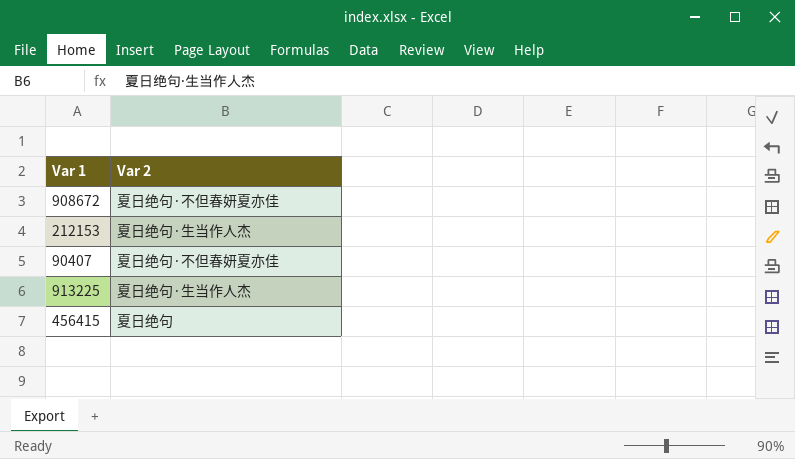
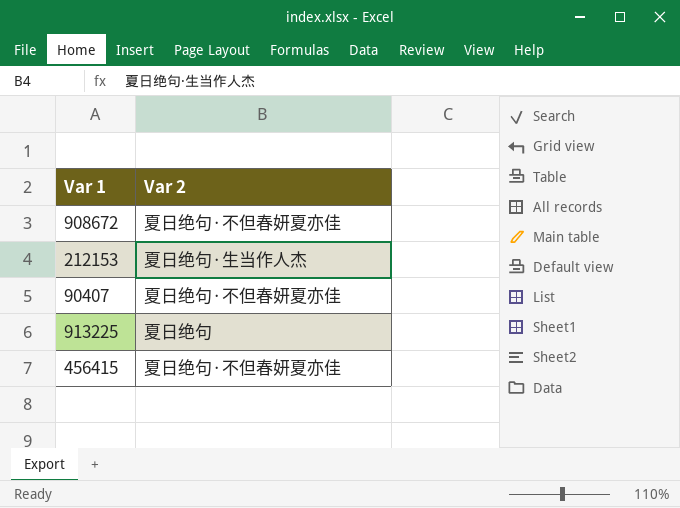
913225 | Var 2: 夏日绝句·生当作人杰 -> 夏日绝句
456415 | Var 2: 夏日绝句 -> 夏日绝句·不但春妍夏亦佳

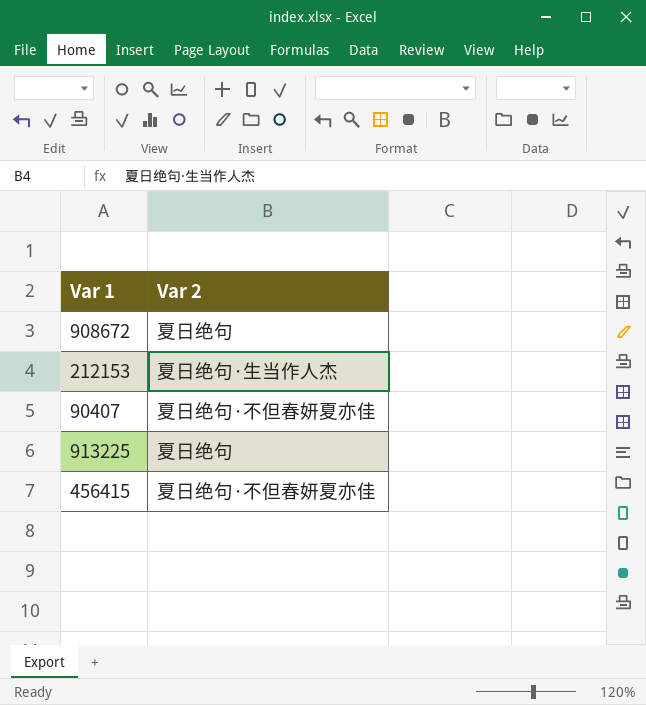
908672 | Var 2: 夏日绝句·不但春妍夏亦佳 -> 夏日绝句

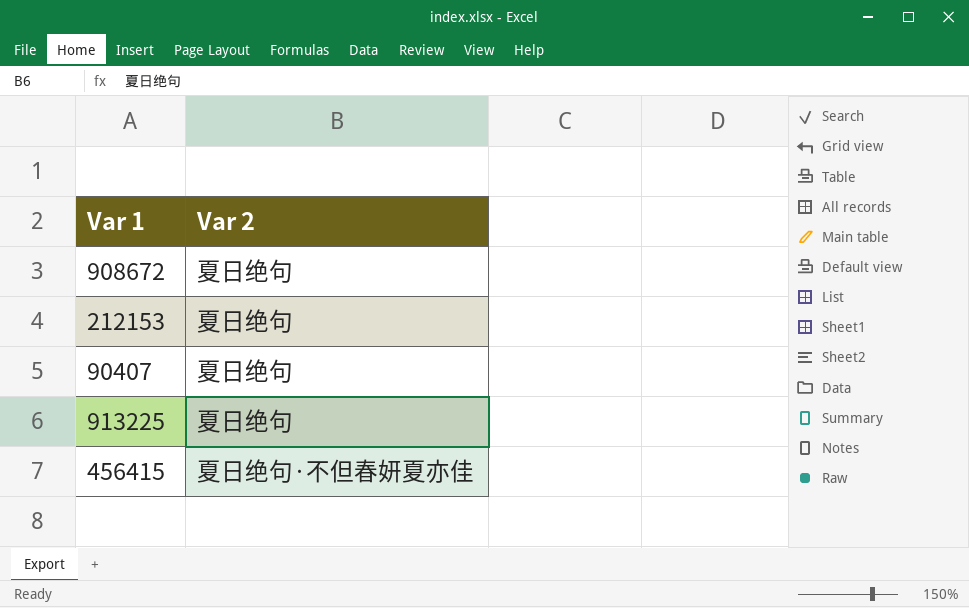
212153 | Var 2: 夏日绝句·生当作人杰 -> 夏日绝句
90407 | Var 2: 夏日绝句·不但春妍夏亦佳 -> 夏日绝句

